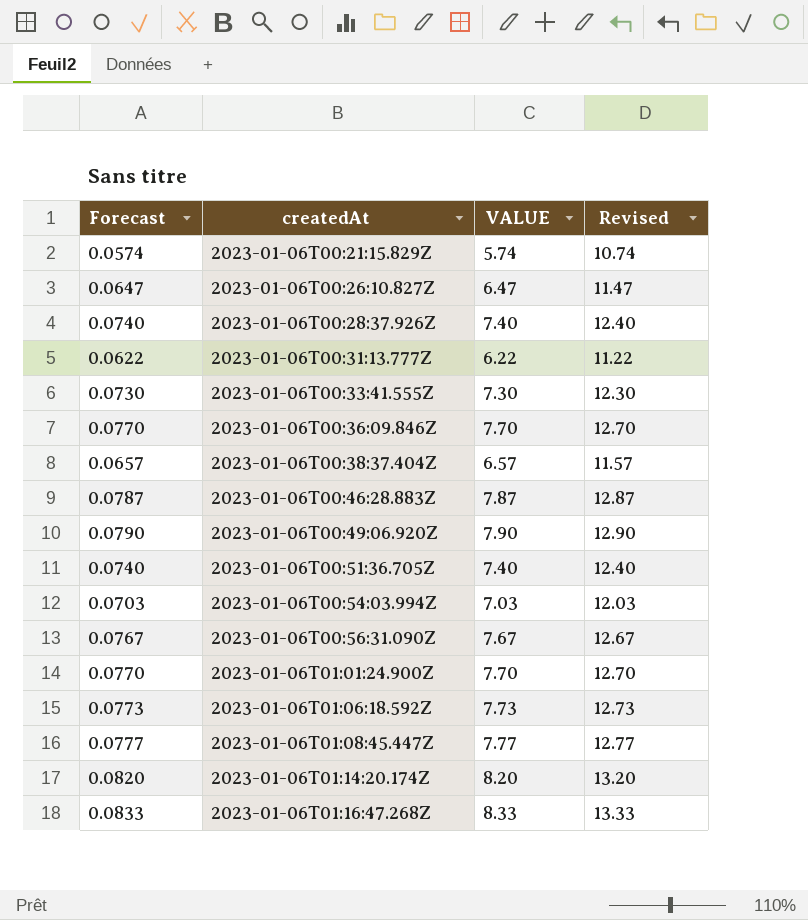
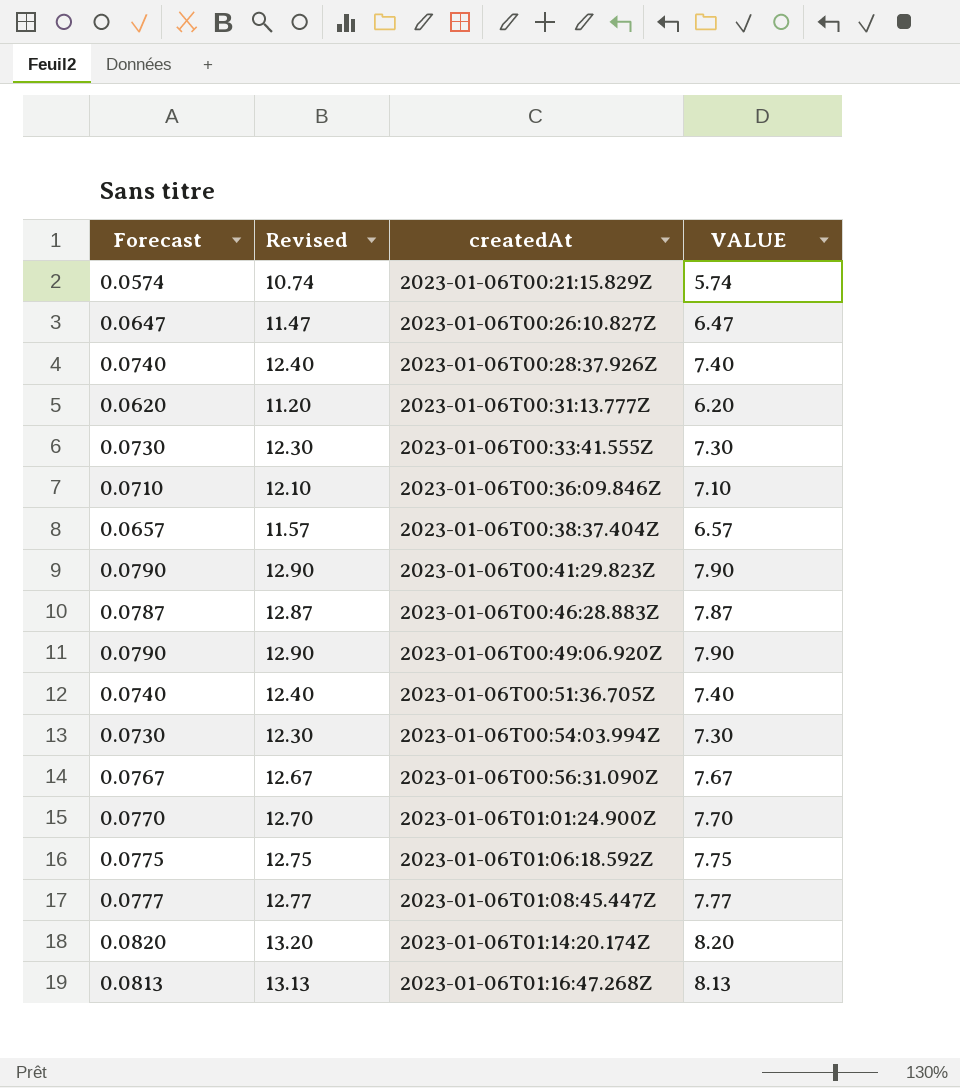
column Revised | position: 4 -> 2
2023-01-06T00:31:13.777Z | Forecast: 0.0622 -> 0.0620
2023-01-06T00:31:13.777Z | Revised: 11.22 -> 11.20
2023-01-06T00:31:13.777Z | VALUE: 6.22 -> 6.20
2023-01-06T00:36:09.846Z | Forecast: 0.0770 -> 0.0710
2023-01-06T00:36:09.846Z | Revised: 12.70 -> 12.10
2023-01-06T00:36:09.846Z | VALUE: 7.70 -> 7.10
row 2023-01-06T00:41:29.823Z: none -> 0.0790 | 12.90 | 7.90
2023-01-06T00:54:03.994Z | Forecast: 0.0703 -> 0.0730
2023-01-06T00:54:03.994Z | Revised: 12.03 -> 12.30
2023-01-06T00:54:03.994Z | VALUE: 7.03 -> 7.30
2023-01-06T01:06:18.592Z | Forecast: 0.0773 -> 0.0775
2023-01-06T01:06:18.592Z | Revised: 12.73 -> 12.75
2023-01-06T01:06:18.592Z | VALUE: 7.73 -> 7.75
2023-01-06T01:16:47.268Z | Forecast: 0.0833 -> 0.0813
2023-01-06T01:16:47.268Z | Revised: 13.33 -> 13.13
2023-01-06T01:16:47.268Z | VALUE: 8.33 -> 8.13

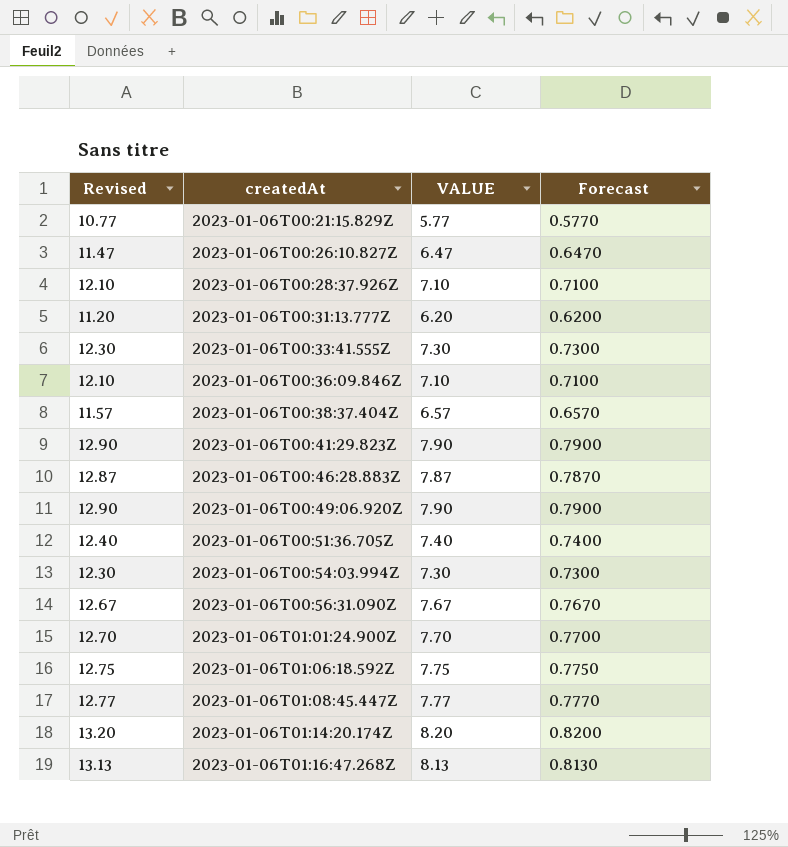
column Forecast | formula: [VALUE] * 0.01 -> [VALUE] * 0.1
column Forecast | position: 1 -> 4
2023-01-06T00:21:15.829Z | Revised: 10.74 -> 10.77
2023-01-06T00:21:15.829Z | VALUE: 5.74 -> 5.77
2023-01-06T00:28:37.926Z | Revised: 12.40 -> 12.10
2023-01-06T00:28:37.926Z | VALUE: 7.40 -> 7.10

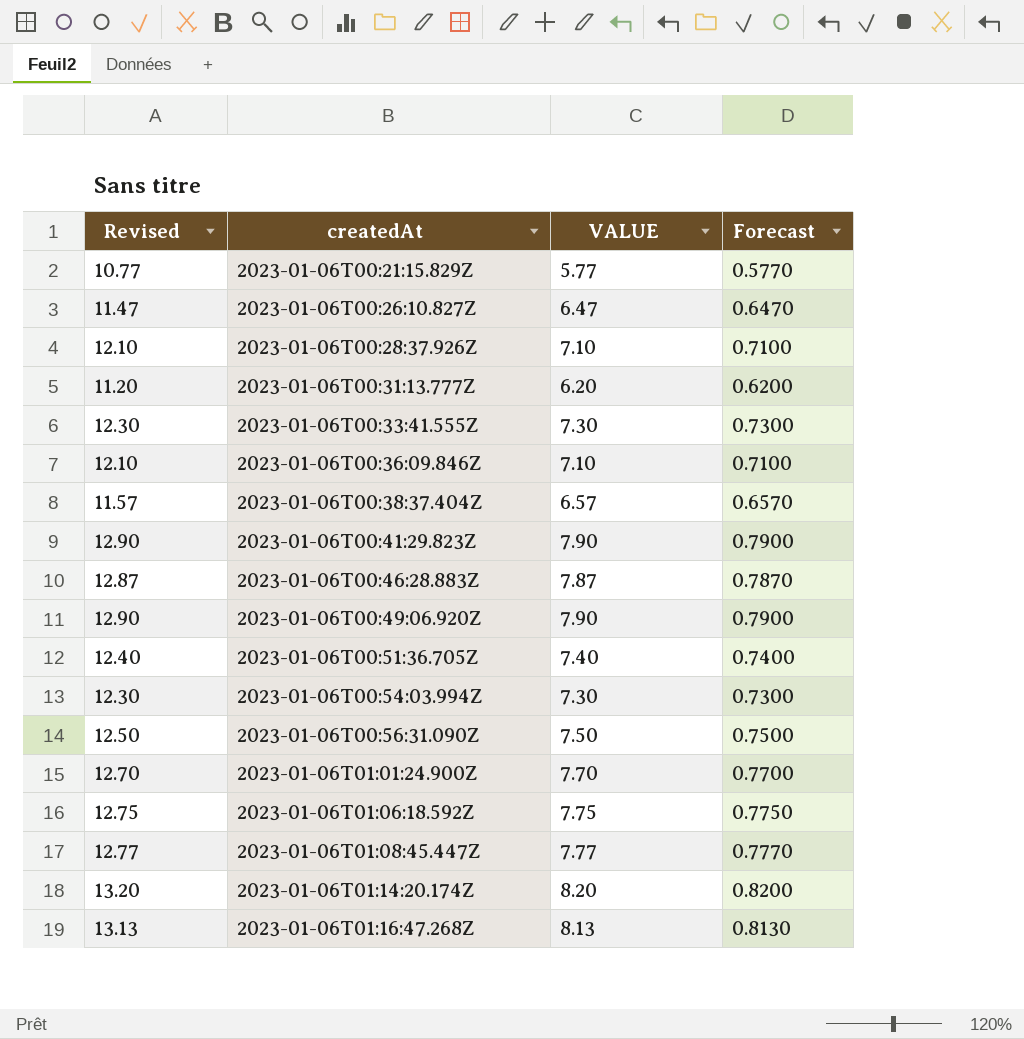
2023-01-06T00:56:31.090Z | Revised: 12.67 -> 12.50
2023-01-06T00:56:31.090Z | VALUE: 7.67 -> 7.50
2023-01-06T00:56:31.090Z | Forecast: 0.7670 -> 0.7500

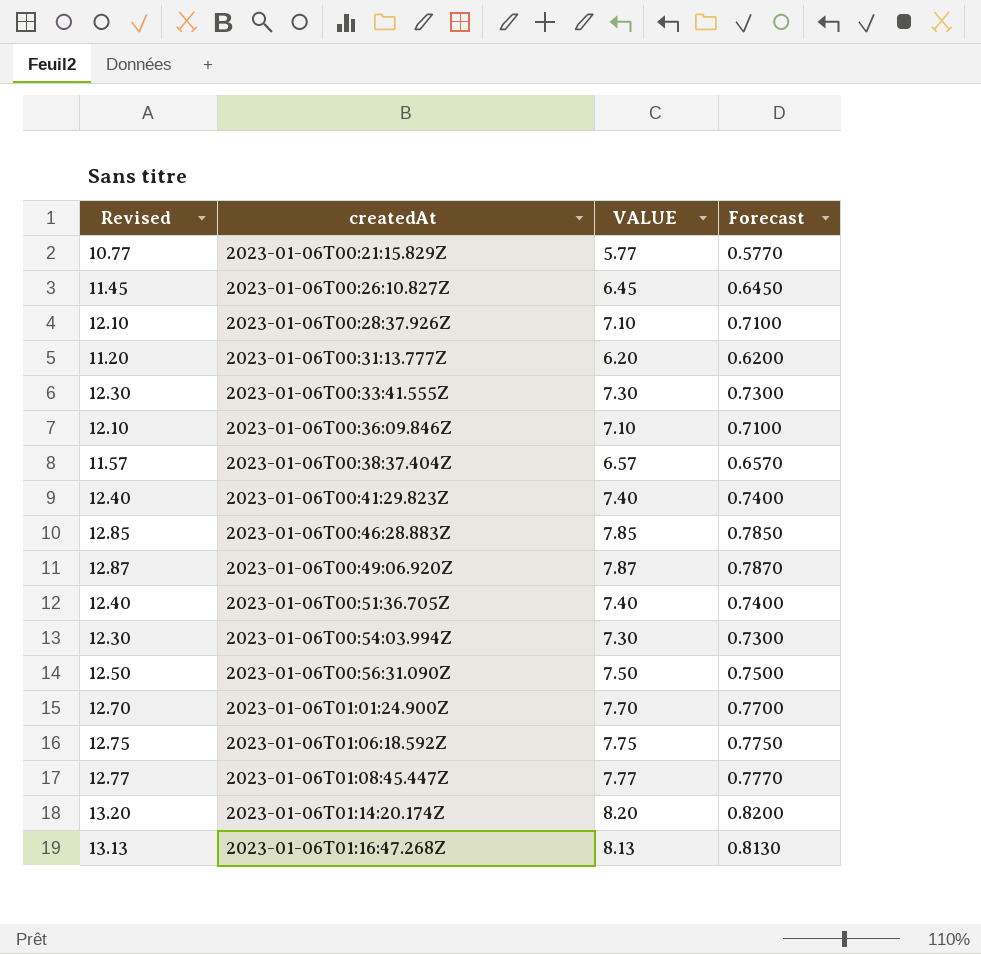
2023-01-06T00:26:10.827Z | Revised: 11.47 -> 11.45
2023-01-06T00:26:10.827Z | VALUE: 6.47 -> 6.45
2023-01-06T00:26:10.827Z | Forecast: 0.6470 -> 0.6450
2023-01-06T00:41:29.823Z | Revised: 12.90 -> 12.40
2023-01-06T00:41:29.823Z | VALUE: 7.90 -> 7.40
2023-01-06T00:41:29.823Z | Forecast: 0.7900 -> 0.7400
2023-01-06T00:46:28.883Z | Revised: 12.87 -> 12.85
2023-01-06T00:46:28.883Z | VALUE: 7.87 -> 7.85
2023-01-06T00:46:28.883Z | Forecast: 0.7870 -> 0.7850
2023-01-06T00:49:06.920Z | Revised: 12.90 -> 12.87
2023-01-06T00:49:06.920Z | VALUE: 7.90 -> 7.87
2023-01-06T00:49:06.920Z | Forecast: 0.7900 -> 0.7870

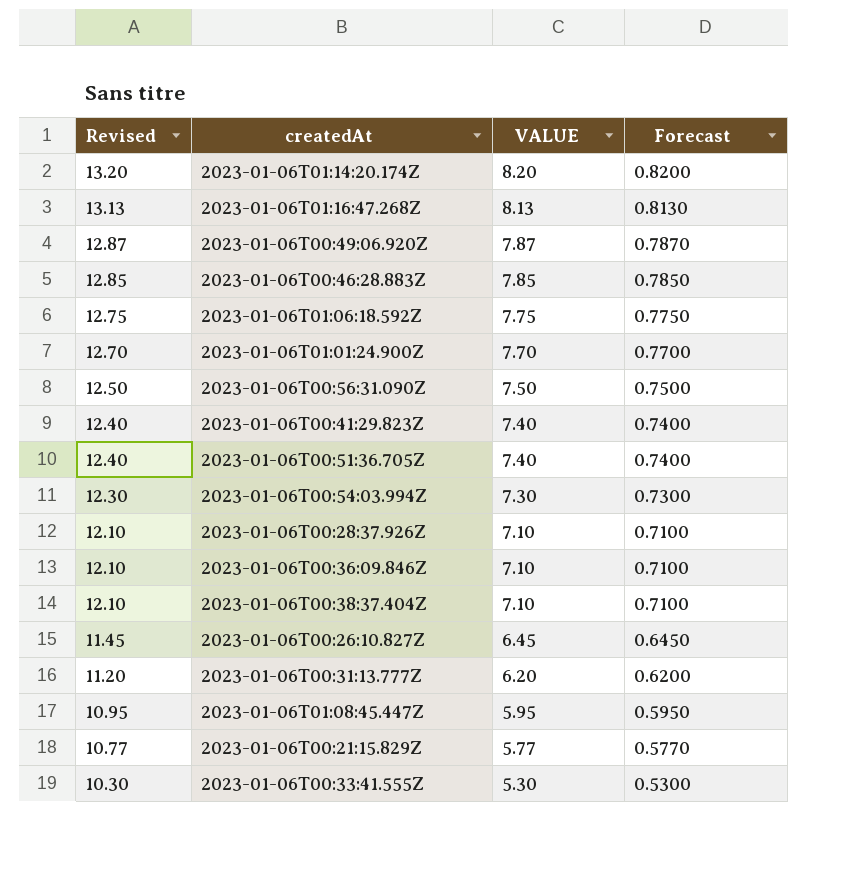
row order: createdAt ascending -> Revised descending
2023-01-06T00:38:37.404Z | Revised: 11.57 -> 12.10
2023-01-06T00:38:37.404Z | VALUE: 6.57 -> 7.10
2023-01-06T00:38:37.404Z | Forecast: 0.6570 -> 0.7100
2023-01-06T01:08:45.447Z | Revised: 12.77 -> 10.95
2023-01-06T01:08:45.447Z | VALUE: 7.77 -> 5.95
2023-01-06T01:08:45.447Z | Forecast: 0.7770 -> 0.5950
2023-01-06T00:33:41.555Z | Revised: 12.30 -> 10.30
2023-01-06T00:33:41.555Z | VALUE: 7.30 -> 5.30
2023-01-06T00:33:41.555Z | Forecast: 0.7300 -> 0.5300

